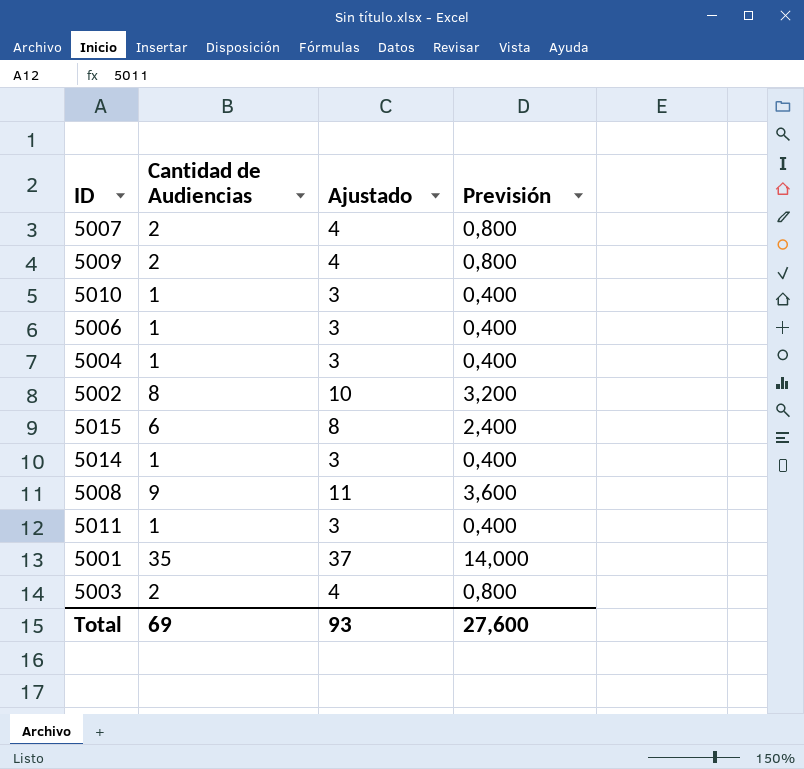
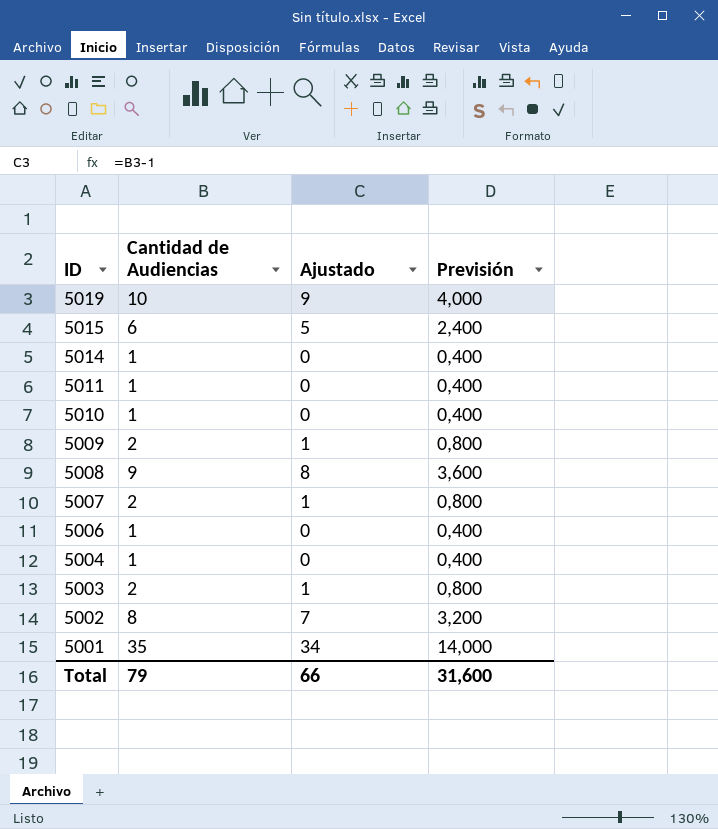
row order: none -> ID descending
column Ajustado | formula: [Cantidad de Audiencias] + 2 -> [Cantidad de Audiencias] - 1
row 5019: none -> 10 | 9 | 4,000
Total | Cantidad de Audiencias: 69 -> 79
Total | Ajustado: 93 -> 66
Total | Previsión: 27,600 -> 31,600

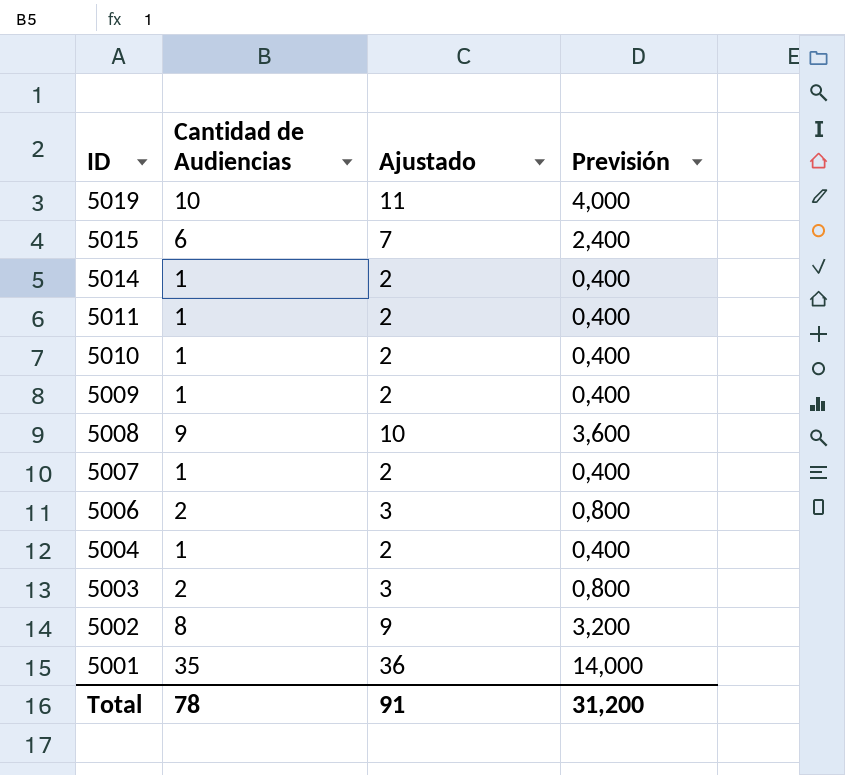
column Ajustado | formula: [Cantidad de Audiencias] - 1 -> [Cantidad de Audiencias] + 1
5009 | Cantidad de Audiencias: 2 -> 1
5009 | Previsión: 0,800 -> 0,400
5007 | Cantidad de Audiencias: 2 -> 1
5007 | Previsión: 0,800 -> 0,400
5006 | Cantidad de Audiencias: 1 -> 2
5006 | Previsión: 0,400 -> 0,800
Total | Cantidad de Audiencias: 79 -> 78
Total | Ajustado: 66 -> 91
Total | Previsión: 31,600 -> 31,200

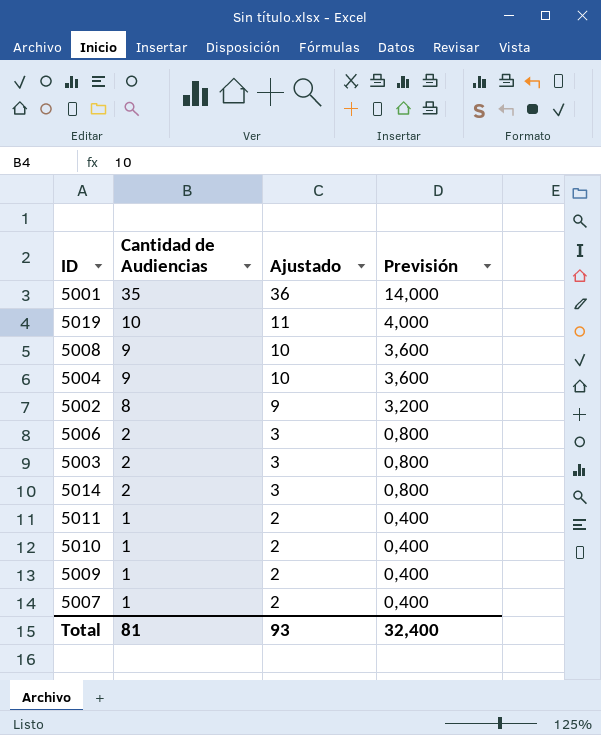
row order: ID descending -> Cantidad de Audiencias descending
row 5015: 6 | 7 | 2,400 -> none
5004 | Cantidad de Audiencias: 1 -> 9
5004 | Ajustado: 2 -> 10
5004 | Previsión: 0,400 -> 3,600
5014 | Cantidad de Audiencias: 1 -> 2
5014 | Ajustado: 2 -> 3
5014 | Previsión: 0,400 -> 0,800
Total | Cantidad de Audiencias: 78 -> 81
Total | Ajustado: 91 -> 93
Total | Previsión: 31,200 -> 32,400

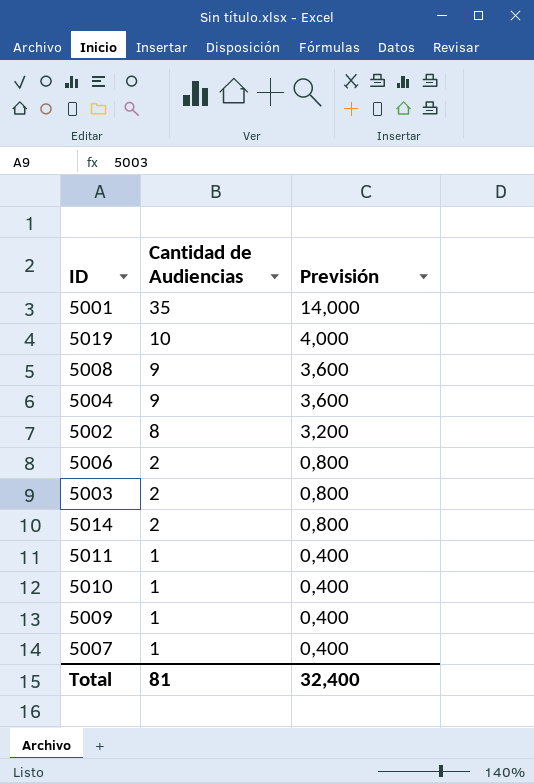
column Ajustado | formula: [Cantidad de Audiencias] + 1 -> none

